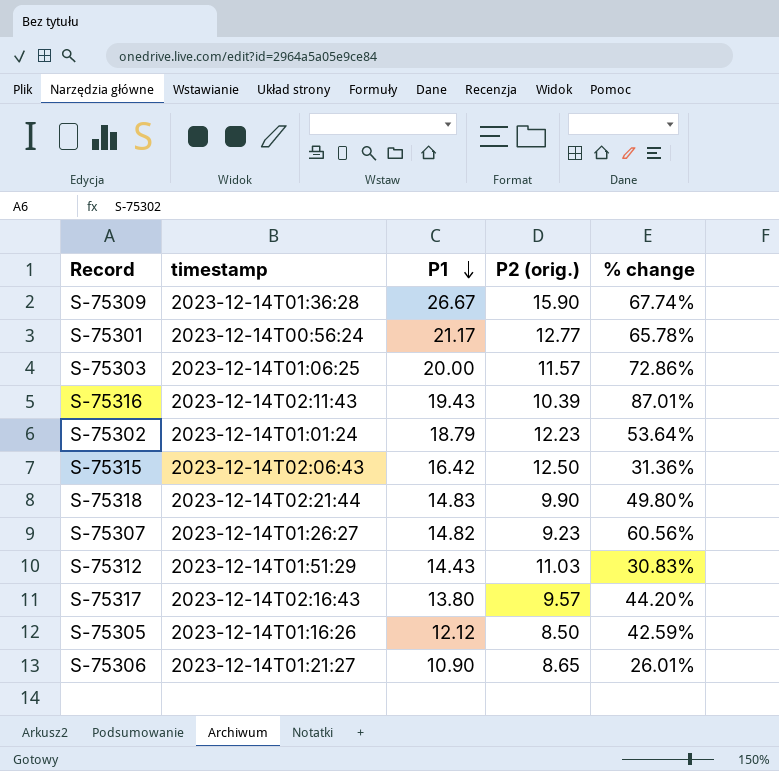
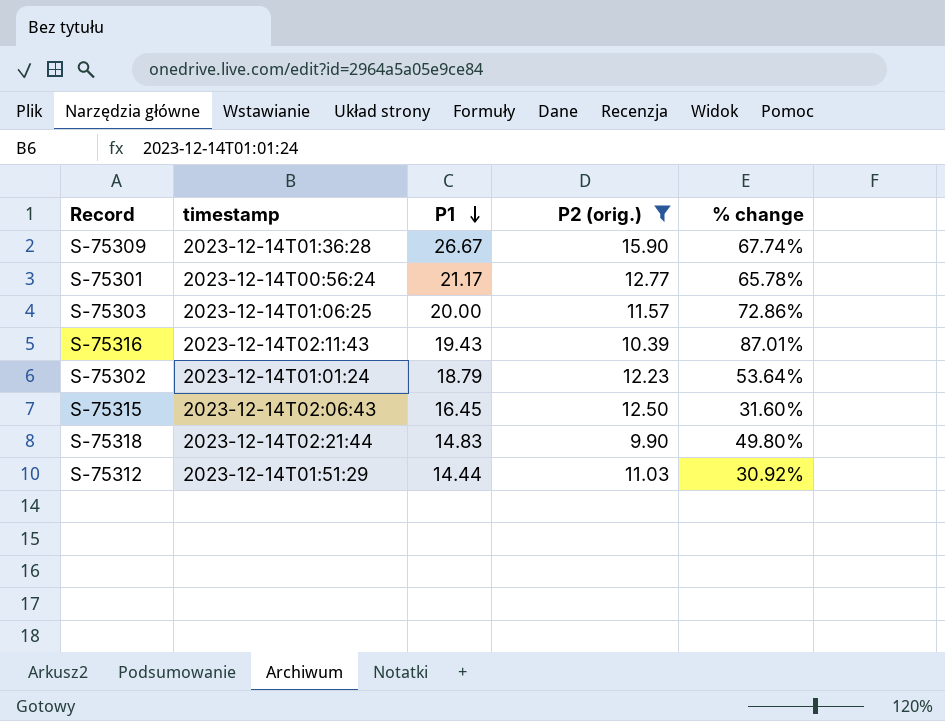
filter: none -> P2 (orig.) >= 9.90
S-75315 | P1: 16.42 -> 16.45
S-75315 | % change: 31.36% -> 31.60%
S-75312 | P1: 14.43 -> 14.44
S-75312 | % change: 30.83% -> 30.92%

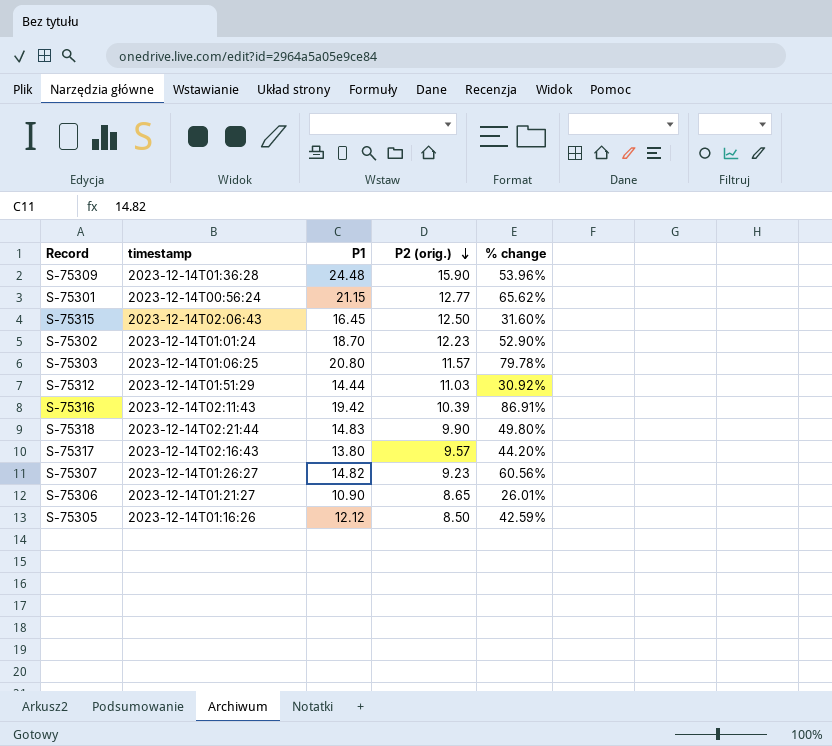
filter: P2 (orig.) >= 9.90 -> none
row order: P1 descending -> P2 (orig.) descending
S-75309 | P1: 26.67 -> 24.48
S-75309 | % change: 67.74% -> 53.96%
S-75301 | P1: 21.17 -> 21.15
S-75301 | % change: 65.78% -> 65.62%
S-75302 | P1: 18.79 -> 18.70
S-75302 | % change: 53.64% -> 52.90%
S-75303 | P1: 20.00 -> 20.80
S-75303 | % change: 72.86% -> 79.78%
S-75316 | P1: 19.43 -> 19.42
S-75316 | % change: 87.01% -> 86.91%

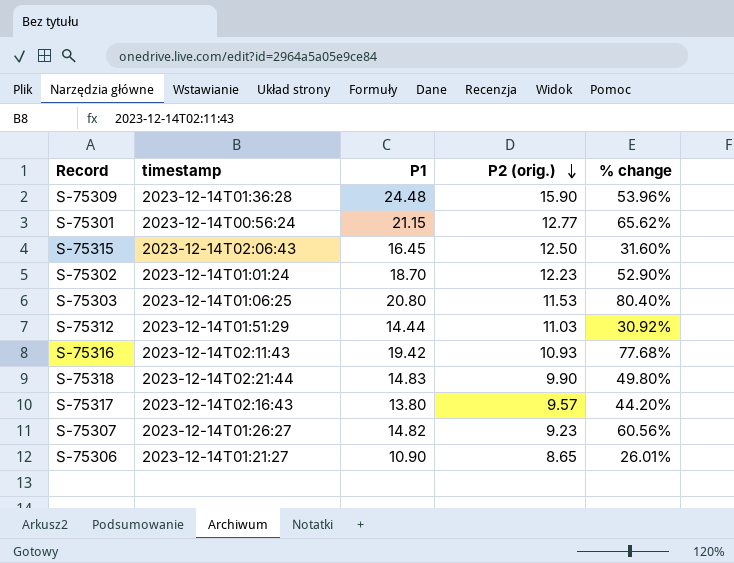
row S-75305: 2023-12-14T01:16:26 | 12.12 | 8.50 | 42.59% -> none
S-75303 | P2 (orig.): 11.57 -> 11.53
S-75303 | % change: 79.78% -> 80.40%
S-75316 | P2 (orig.): 10.39 -> 10.93
S-75316 | % change: 86.91% -> 77.68%

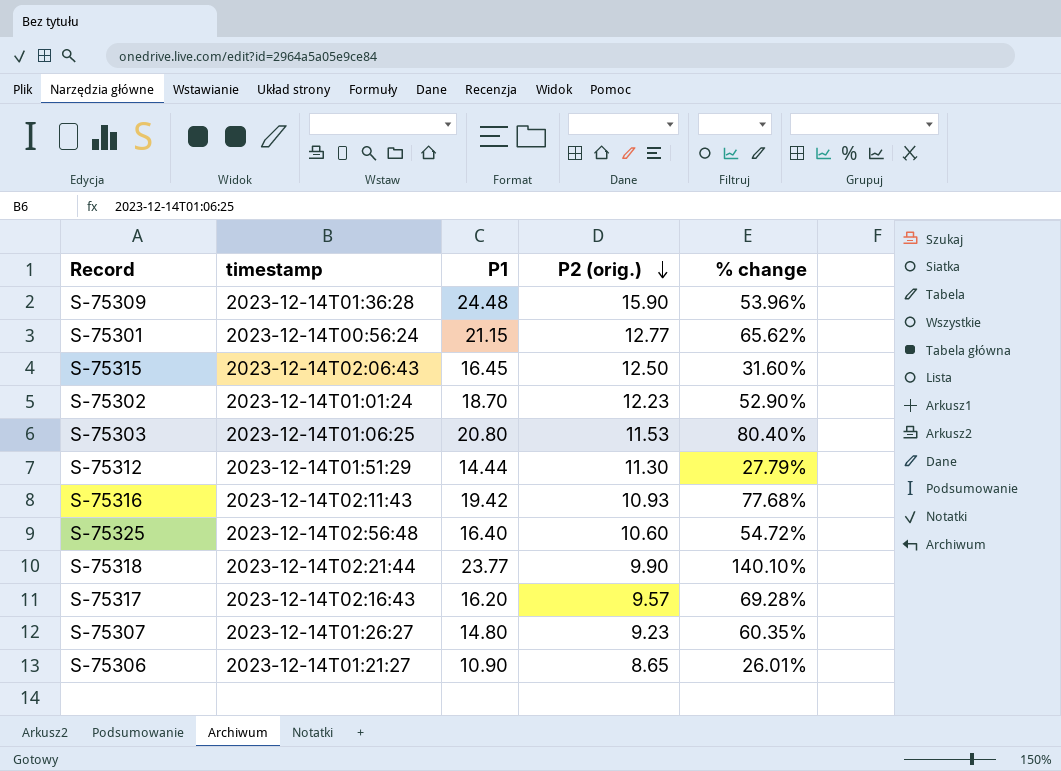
S-75312 | P2 (orig.): 11.03 -> 11.30
S-75312 | % change: 30.92% -> 27.79%
row S-75325: none -> 2023-12-14T02:56:48 | 16.40 | 10.60 | 54.72%
S-75318 | P1: 14.83 -> 23.77
S-75318 | % change: 49.80% -> 140.10%
S-75317 | P1: 13.80 -> 16.20
S-75317 | % change: 44.20% -> 69.28%
S-75307 | P1: 14.82 -> 14.80
S-75307 | % change: 60.56% -> 60.35%

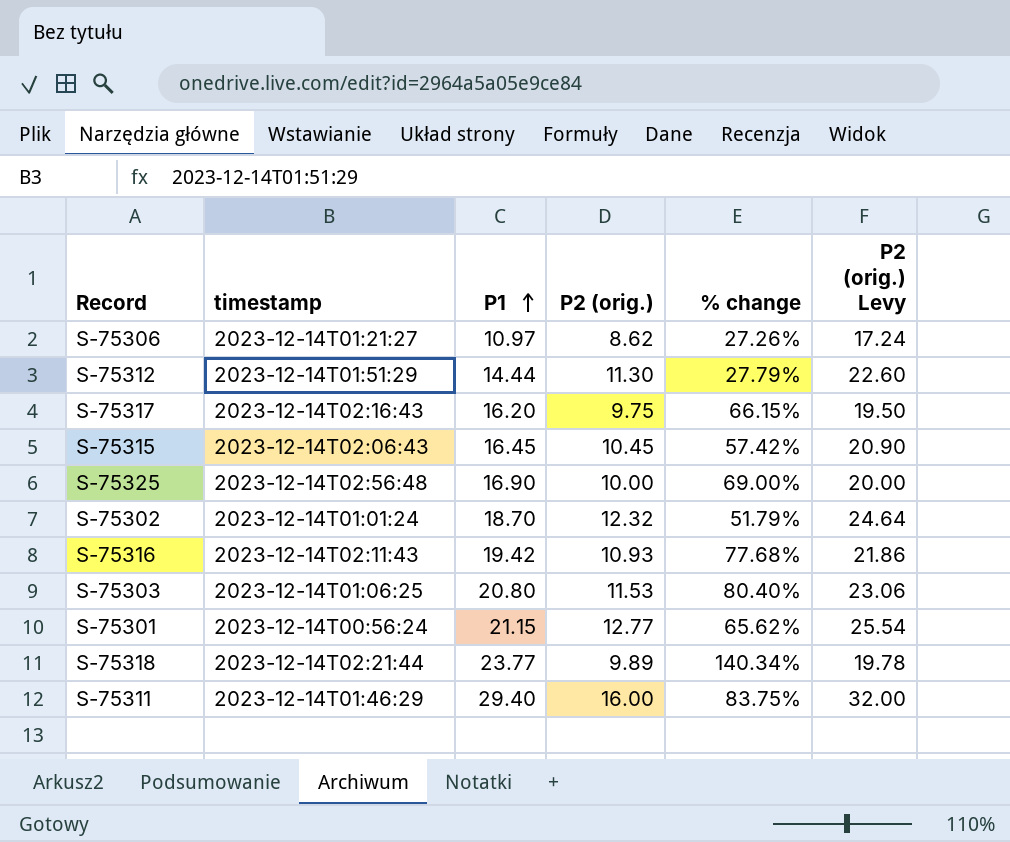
row order: P2 (orig.) descending -> P1 ascending
column P2 (orig.) Levy | formula: none -> [P2 (orig.)] * 2
row S-75309: 2023-12-14T01:36:28 | 24.48 | 15.90 | 53.96% -> none
row S-75307: 2023-12-14T01:26:27 | 14.80 | 9.23 | 60.35% -> none
S-75306 | P1: 10.90 -> 10.97
S-75306 | P2 (orig.): 8.65 -> 8.62
S-75306 | % change: 26.01% -> 27.26%
S-75317 | P2 (orig.): 9.57 -> 9.75
S-75317 | % change: 69.28% -> 66.15%
S-75315 | P2 (orig.): 12.50 -> 10.45
S-75315 | % change: 31.60% -> 57.42%
S-75325 | P1: 16.40 -> 16.90
S-75325 | P2 (orig.): 10.60 -> 10.00
S-75325 | % change: 54.72% -> 69.00%
S-75302 | P2 (orig.): 12.23 -> 12.32
S-75302 | % change: 52.90% -> 51.79%
S-75318 | P2 (orig.): 9.90 -> 9.89
S-75318 | % change: 140.10% -> 140.34%
row S-75311: none -> 2023-12-14T01:46:29 | 29.40 | 16.00 | 83.75% | 32.00

